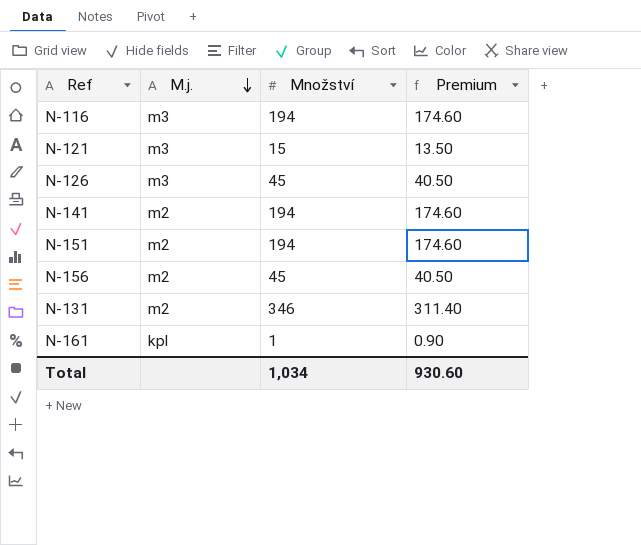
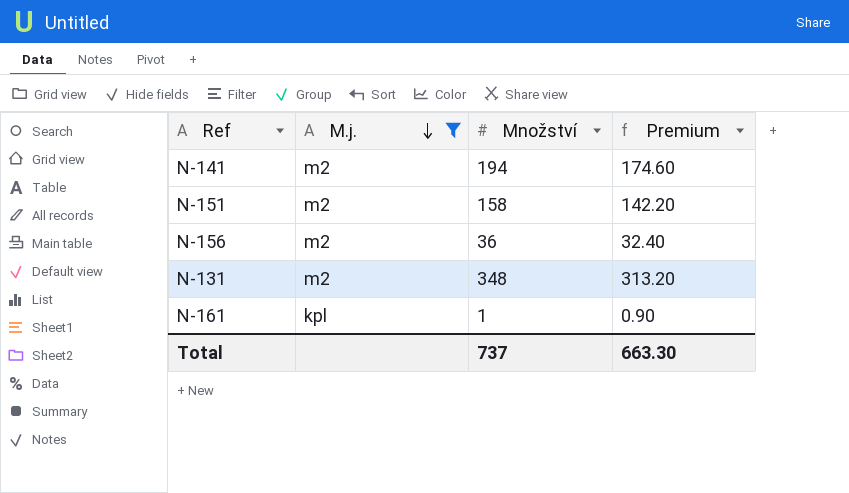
filter: none -> M.j. != m3
N-151 | Množství: 194 -> 158
N-151 | Premium: 174.60 -> 142.20
N-156 | Množství: 45 -> 36
N-156 | Premium: 40.50 -> 32.40
N-131 | Množství: 346 -> 348
N-131 | Premium: 311.40 -> 313.20
Total | Množství: 1,034 -> 737
Total | Premium: 930.60 -> 663.30

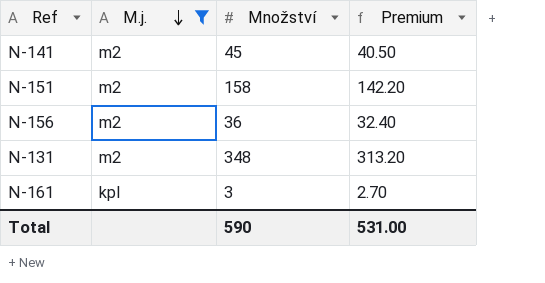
N-141 | Množství: 194 -> 45
N-141 | Premium: 174.60 -> 40.50
N-161 | Množství: 1 -> 3
N-161 | Premium: 0.90 -> 2.70
Total | Množství: 737 -> 590
Total | Premium: 663.30 -> 531.00

